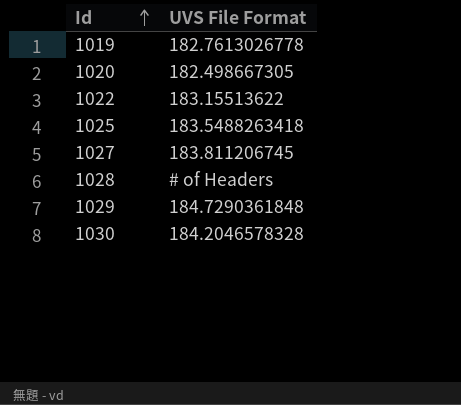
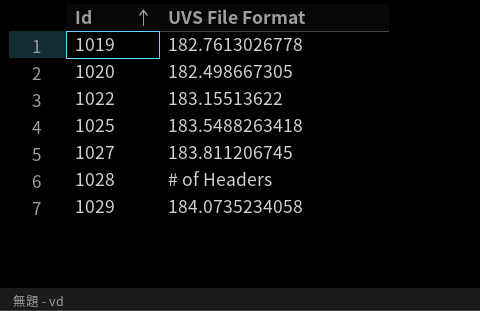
row 1030: 184.2046578328 -> none
1029 | UVS File Format: 184.7290361848 -> 184.0735234058

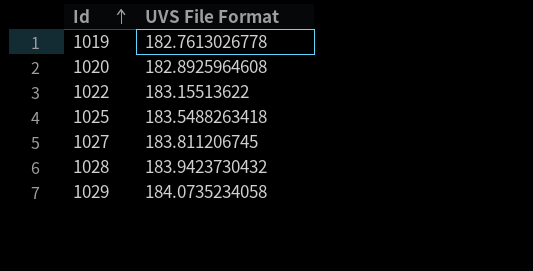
1020 | UVS File Format: 182.498667305 -> 182.8925964608
1028 | UVS File Format: # of Headers -> 183.9423730432

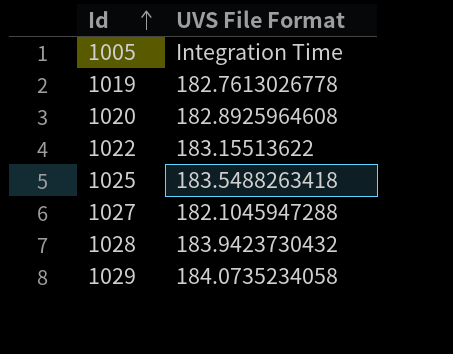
row 1005: none -> Integration Time
1027 | UVS File Format: 183.811206745 -> 182.1045947288

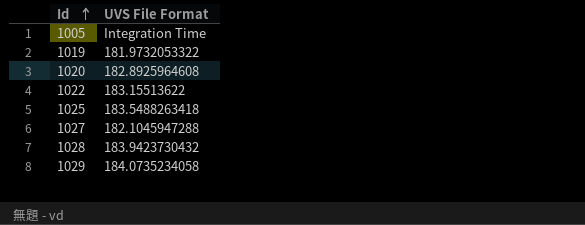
1019 | UVS File Format: 182.7613026778 -> 181.9732053322

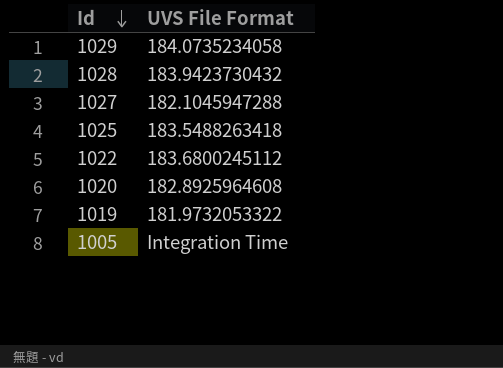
row order: Id ascending -> Id descending
1022 | UVS File Format: 183.15513622 -> 183.6800245112

